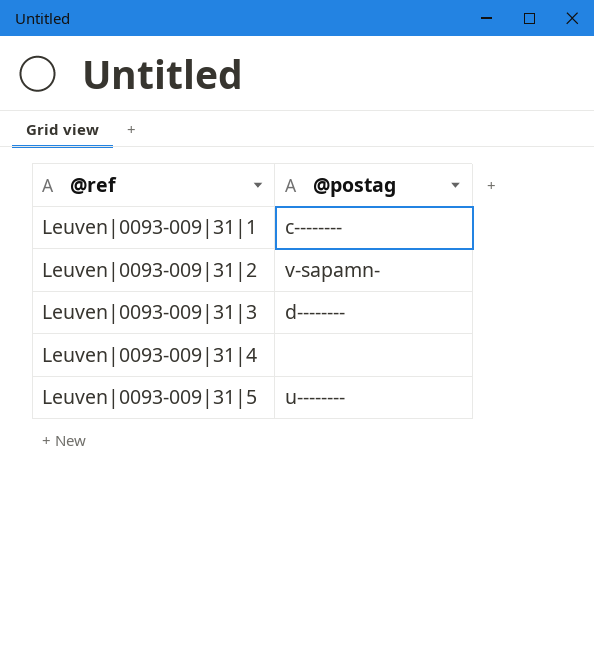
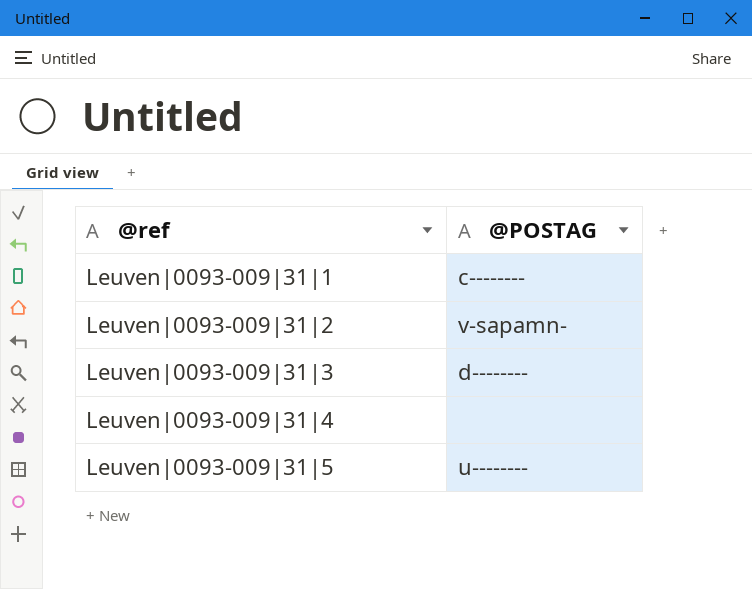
column name: @postag -> @POSTAG

